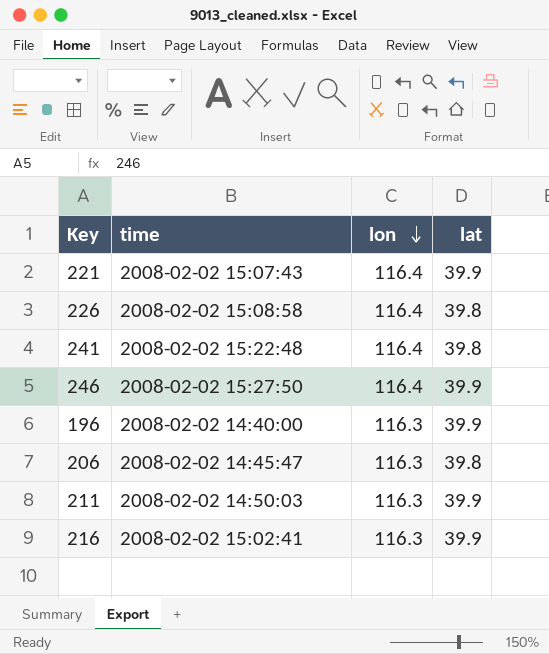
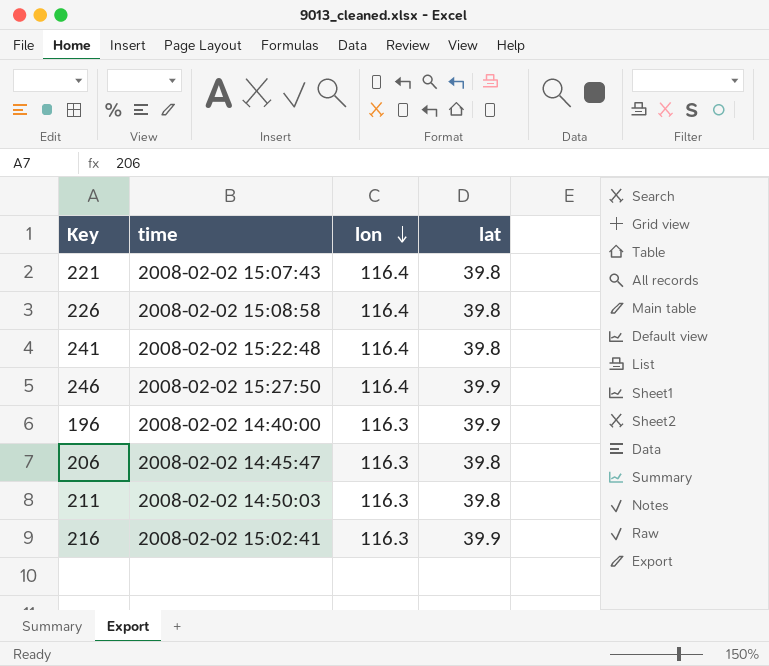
221 | lat: 39.9 -> 39.8
211 | lat: 39.9 -> 39.8

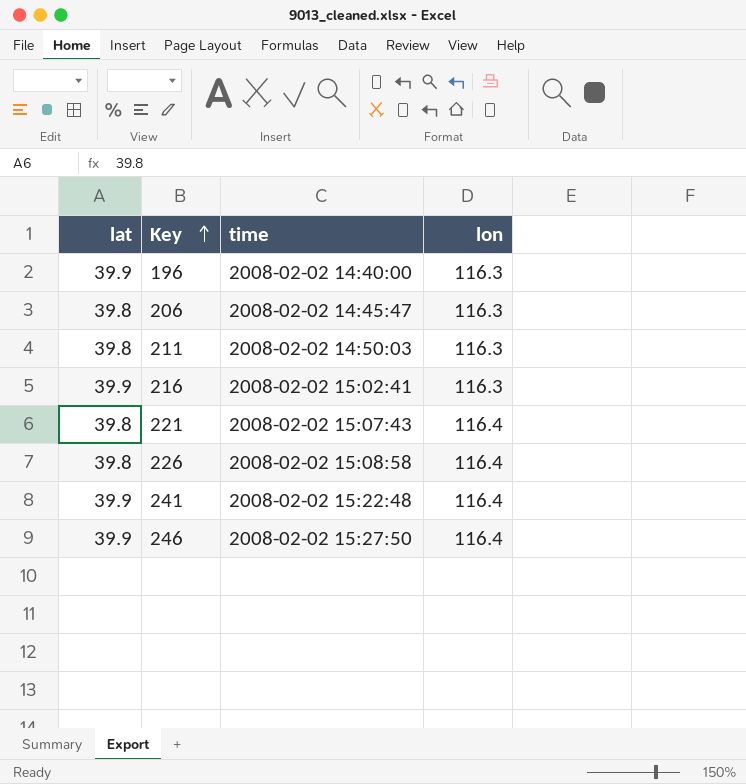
row order: lon descending -> Key ascending
column lat | position: 4 -> 1
241 | lat: 39.8 -> 39.9

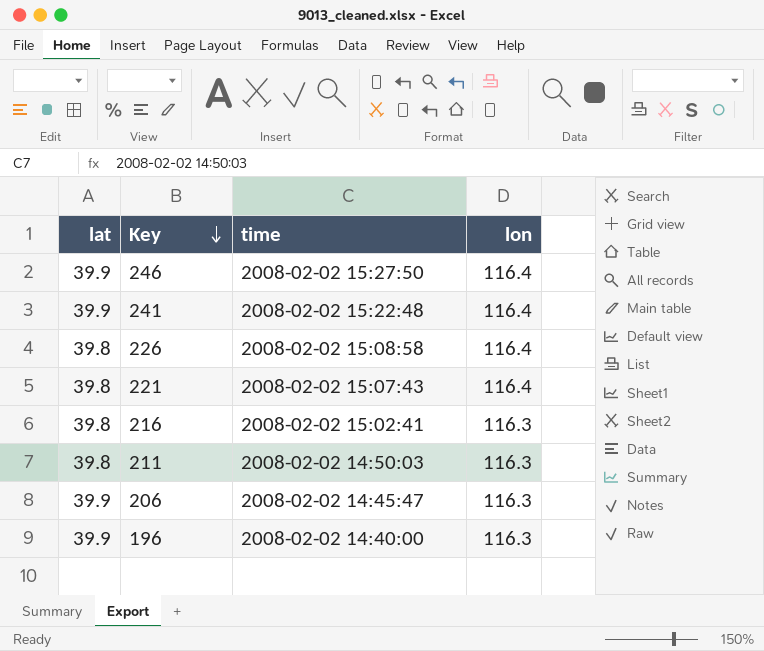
row order: Key ascending -> Key descending
216 | lat: 39.9 -> 39.8
206 | lat: 39.8 -> 39.9

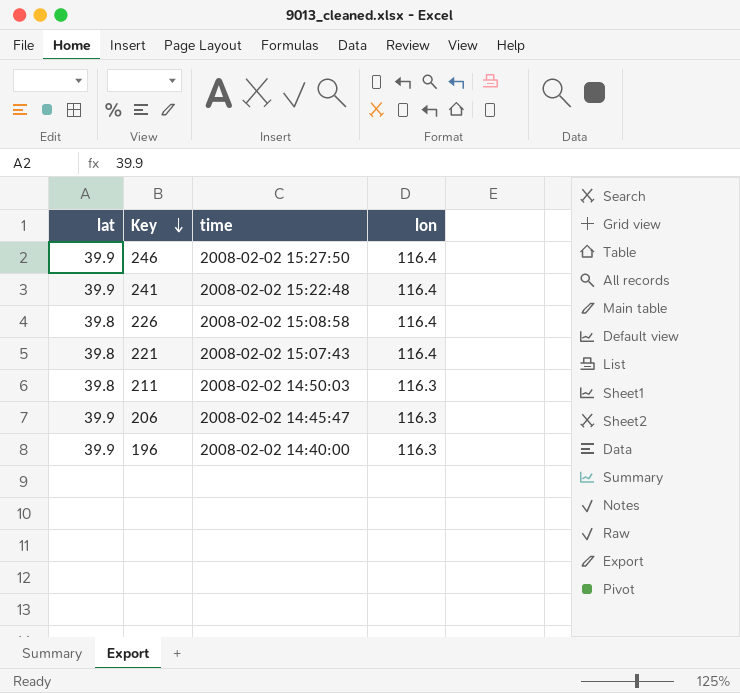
row 216: 39.8 | 2008-02-02 15:02:41 | 116.3 -> none

